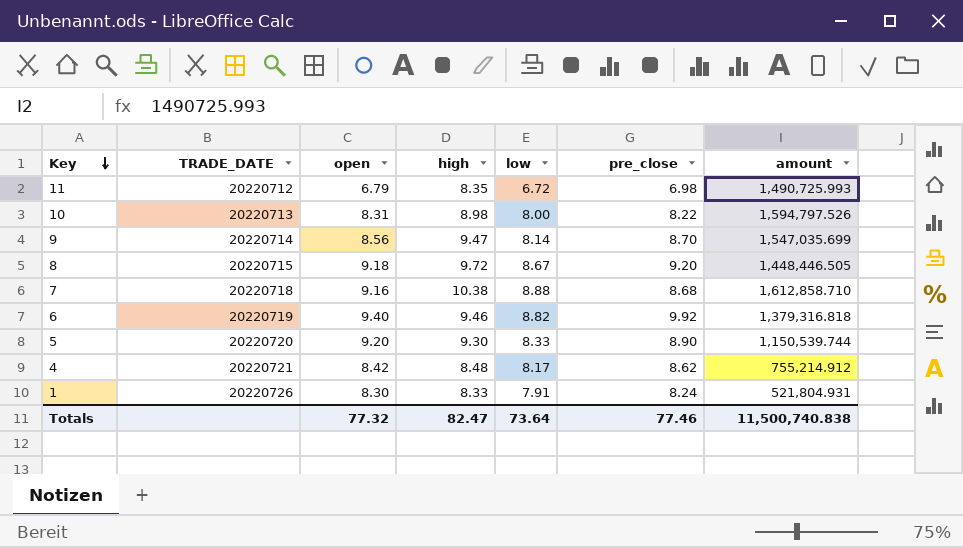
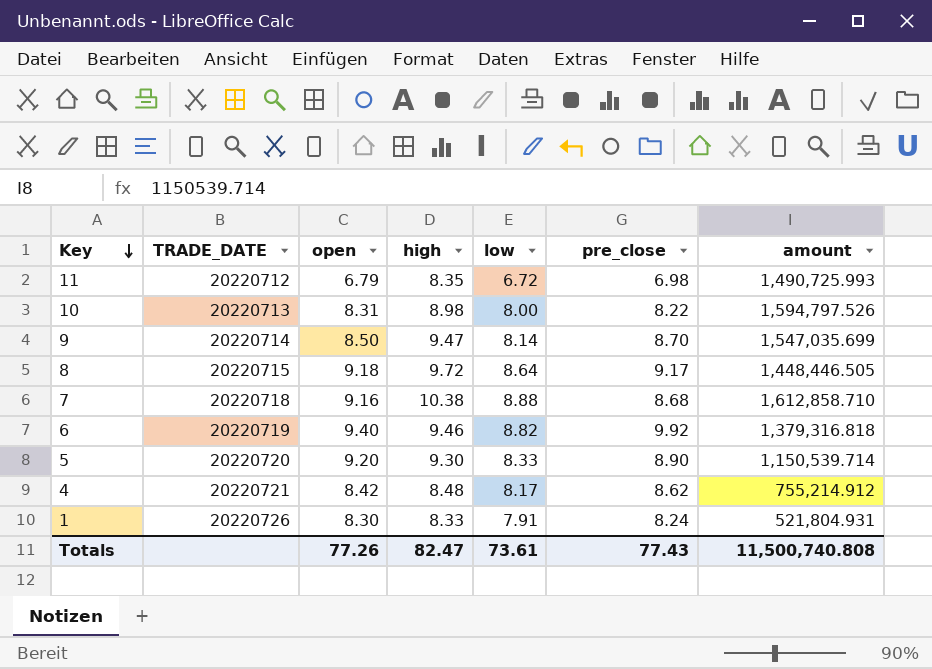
9 | open: 8.56 -> 8.50
8 | low: 8.67 -> 8.64
8 | pre_close: 9.20 -> 9.17
5 | amount: 1,150,539.744 -> 1,150,539.714
Totals | open: 77.32 -> 77.26
Totals | low: 73.64 -> 73.61
Totals | pre_close: 77.46 -> 77.43
Totals | amount: 11,500,740.838 -> 11,500,740.808

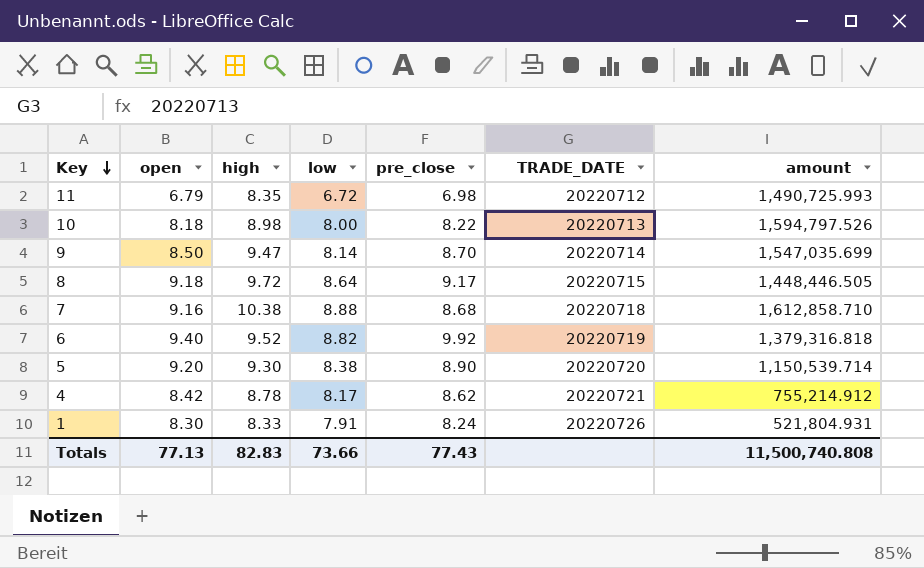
column TRADE_DATE | position: 2 -> 6
10 | open: 8.31 -> 8.18
6 | high: 9.46 -> 9.52
5 | low: 8.33 -> 8.38
4 | high: 8.48 -> 8.78
Totals | open: 77.26 -> 77.13
Totals | high: 82.47 -> 82.83
Totals | low: 73.61 -> 73.66

